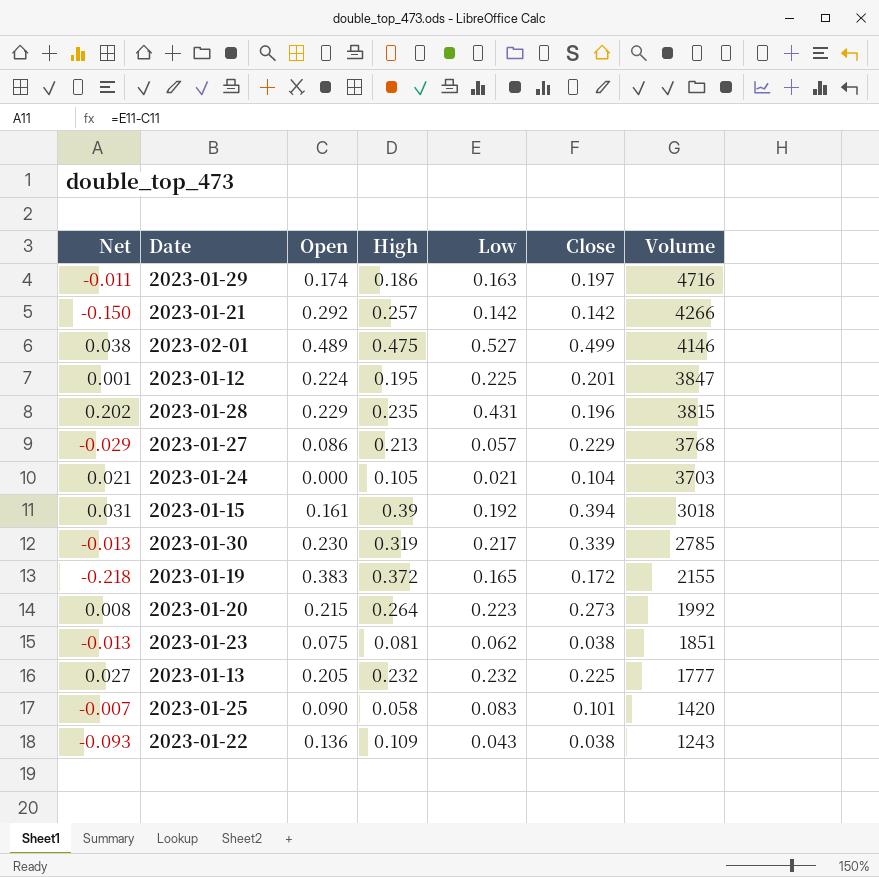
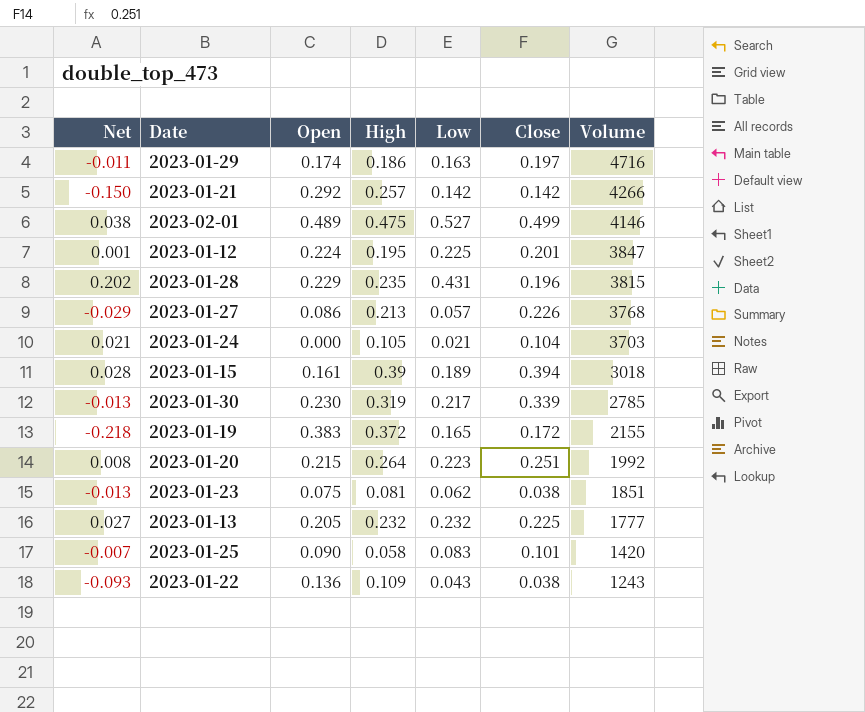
2023-01-27 | Close: 0.229 -> 0.226
2023-01-15 | Net: 0.031 -> 0.028
2023-01-15 | Low: 0.192 -> 0.189
2023-01-20 | Close: 0.273 -> 0.251

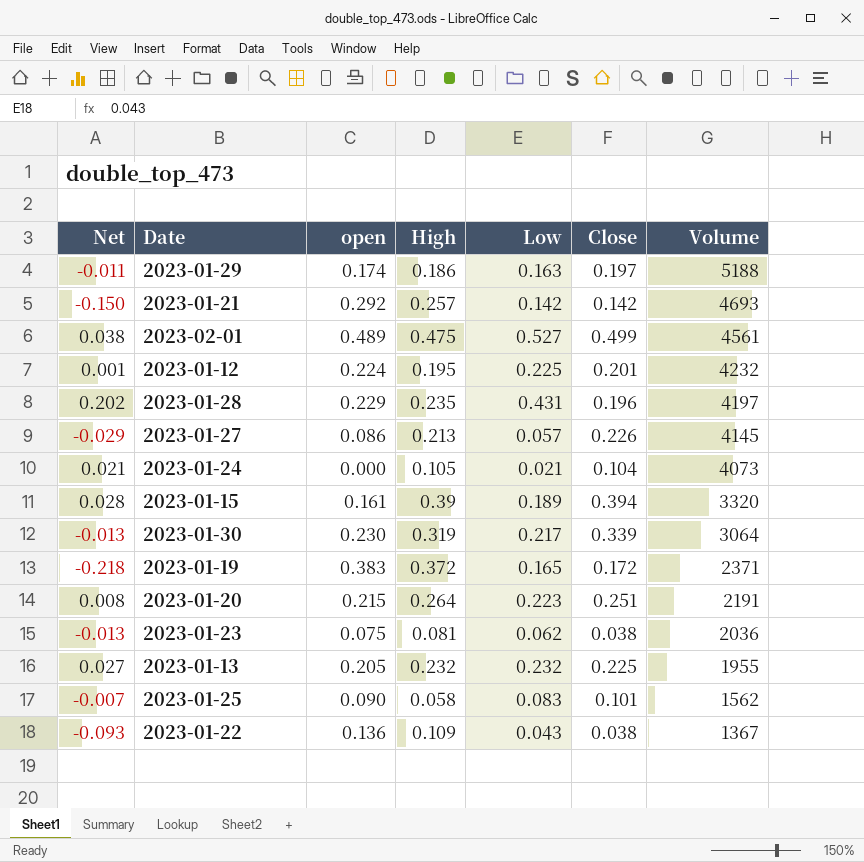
column name: Open -> open
2023-01-29 | Volume: 4716 -> 5188
2023-01-21 | Volume: 4266 -> 4693
2023-02-01 | Volume: 4146 -> 4561
2023-01-12 | Volume: 3847 -> 4232
2023-01-28 | Volume: 3815 -> 4197
2023-01-27 | Volume: 3768 -> 4145
2023-01-24 | Volume: 3703 -> 4073
2023-01-15 | Volume: 3018 -> 3320
2023-01-30 | Volume: 2785 -> 3064
2023-01-19 | Volume: 2155 -> 2371
2023-01-20 | Volume: 1992 -> 2191
2023-01-23 | Volume: 1851 -> 2036
2023-01-13 | Volume: 1777 -> 1955
2023-01-25 | Volume: 1420 -> 1562
2023-01-22 | Volume: 1243 -> 1367

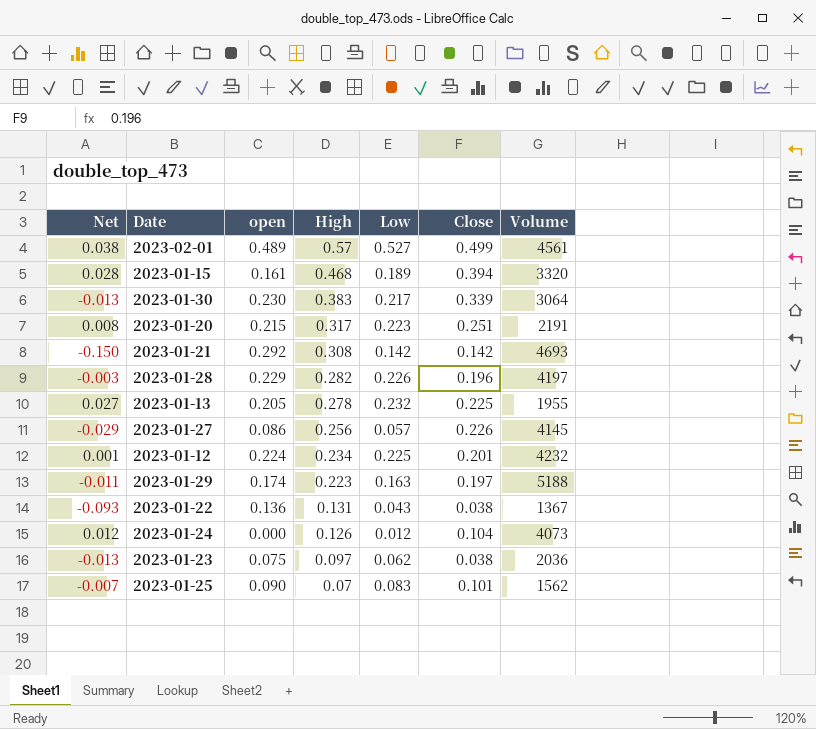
row order: Volume descending -> High descending
row 2023-01-19: -0.218 | 0.383 | 0.372 | 0.165 | 0.172 | 2371 -> none
2023-02-01 | High: 0.475 -> 0.57
2023-01-15 | High: 0.39 -> 0.468
2023-01-30 | High: 0.319 -> 0.383
2023-01-20 | High: 0.264 -> 0.317
2023-01-21 | High: 0.257 -> 0.308
2023-01-28 | Net: 0.202 -> -0.003
2023-01-28 | High: 0.235 -> 0.282
2023-01-28 | Low: 0.431 -> 0.226
2023-01-13 | High: 0.232 -> 0.278
2023-01-27 | High: 0.213 -> 0.256
2023-01-12 | High: 0.195 -> 0.234
2023-01-29 | High: 0.186 -> 0.223
2023-01-22 | High: 0.109 -> 0.131
2023-01-24 | Net: 0.021 -> 0.012
2023-01-24 | High: 0.105 -> 0.126
2023-01-24 | Low: 0.021 -> 0.012
2023-01-23 | High: 0.081 -> 0.097
2023-01-25 | High: 0.058 -> 0.07

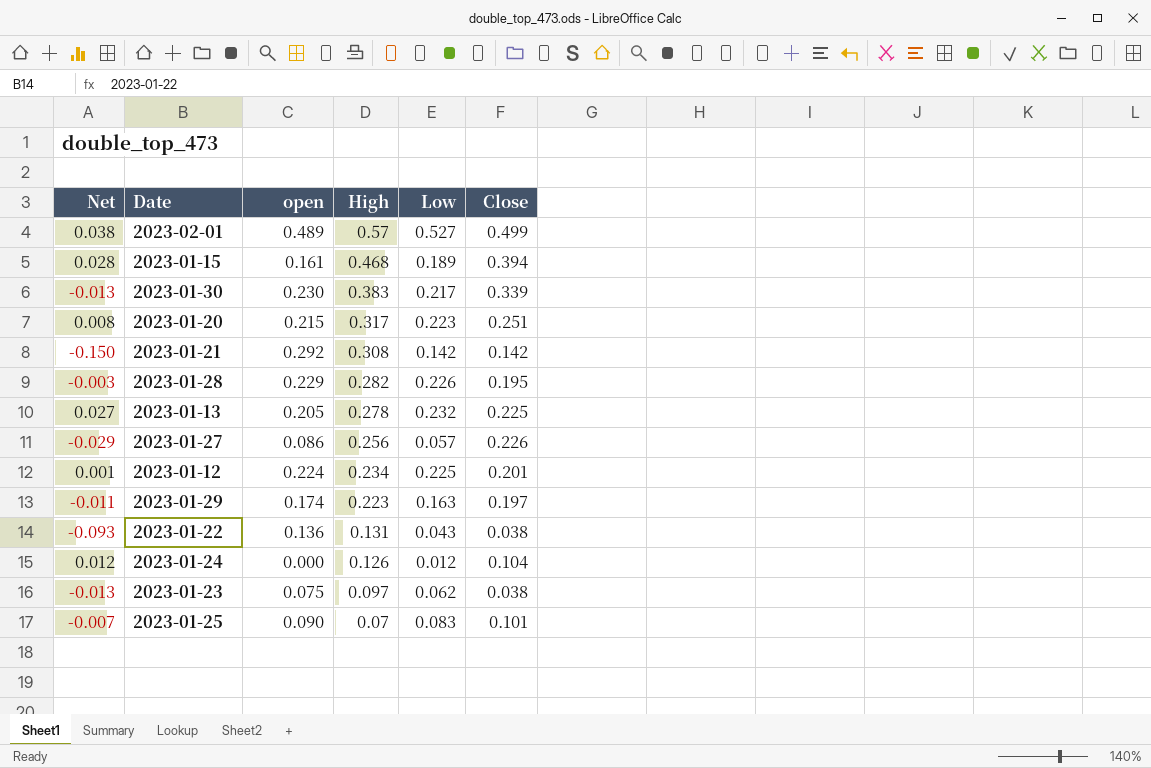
column Volume | position: 7 -> none
2023-01-28 | Close: 0.196 -> 0.195

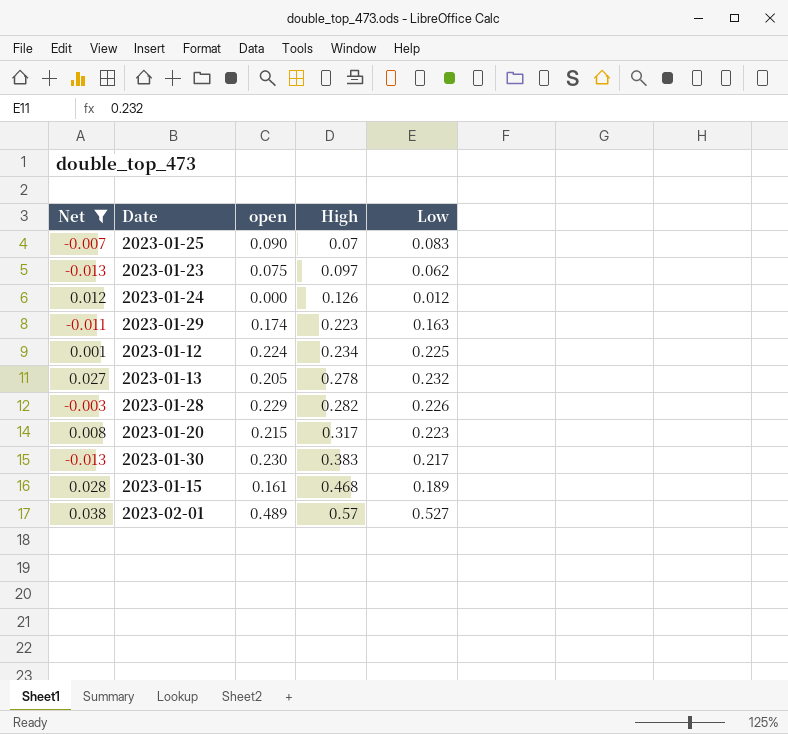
filter: none -> Net >= -0.013
row order: High descending -> High ascending
column Close | position: 6 -> none

